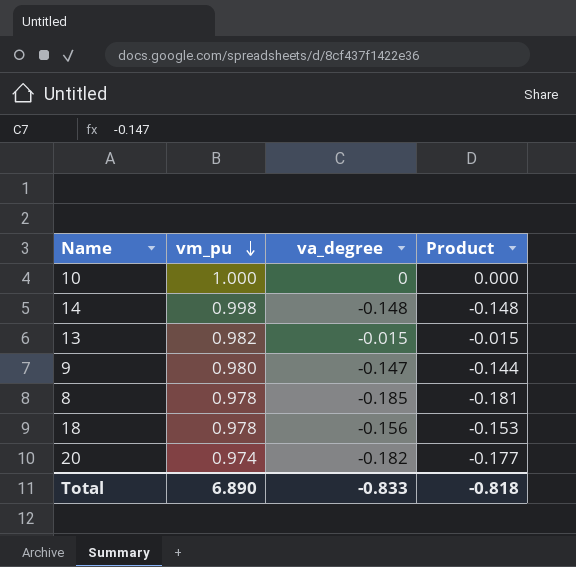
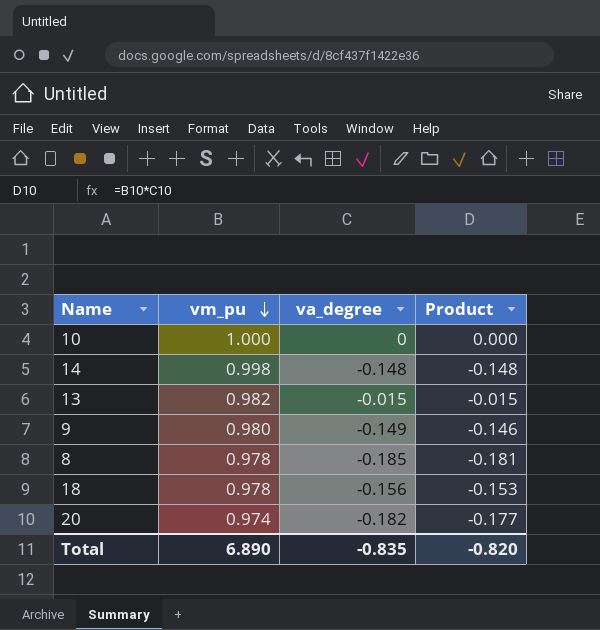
9 | va_degree: -0.147 -> -0.149
9 | Product: -0.144 -> -0.146
Total | va_degree: -0.833 -> -0.835
Total | Product: -0.818 -> -0.820

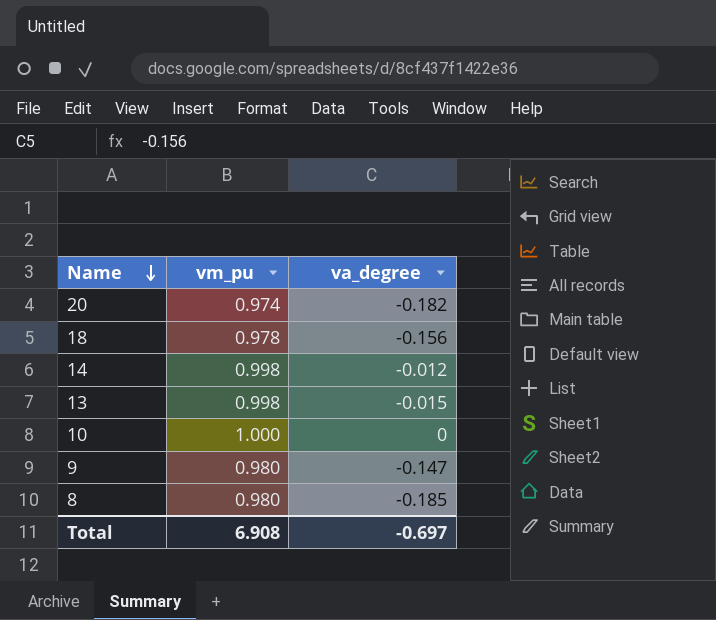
row order: vm_pu descending -> Name descending
column Product | formula: [vm_pu] * [va_degree] -> none
14 | va_degree: -0.148 -> -0.012
13 | vm_pu: 0.982 -> 0.998
9 | va_degree: -0.149 -> -0.147
8 | vm_pu: 0.978 -> 0.980
Total | vm_pu: 6.890 -> 6.908
Total | va_degree: -0.835 -> -0.697

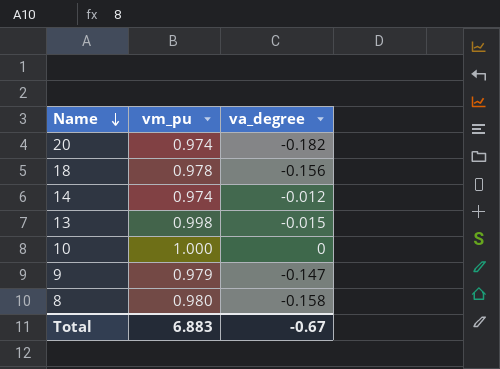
14 | vm_pu: 0.998 -> 0.974
9 | vm_pu: 0.980 -> 0.979
8 | va_degree: -0.185 -> -0.158
Total | vm_pu: 6.908 -> 6.883
Total | va_degree: -0.697 -> -0.67

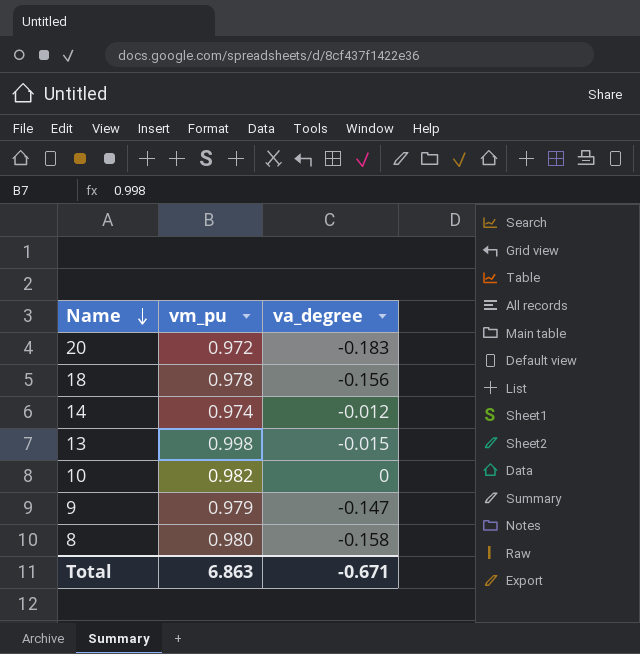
20 | vm_pu: 0.974 -> 0.972
20 | va_degree: -0.182 -> -0.183
10 | vm_pu: 1.000 -> 0.982
Total | vm_pu: 6.883 -> 6.863
Total | va_degree: -0.67 -> -0.671

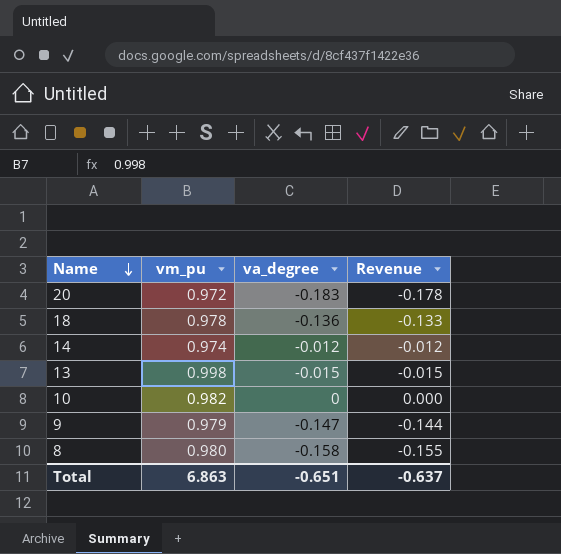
column Revenue | formula: none -> [vm_pu] * [va_degree]
18 | va_degree: -0.156 -> -0.136
Total | va_degree: -0.671 -> -0.651

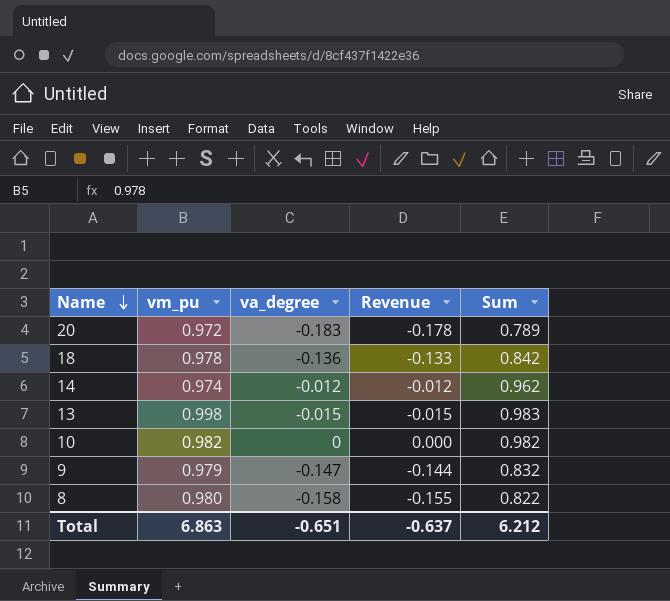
column Sum | formula: none -> [vm_pu] + [va_degree]

